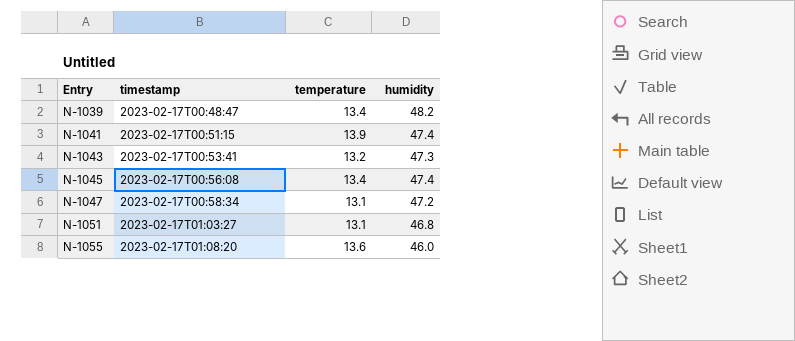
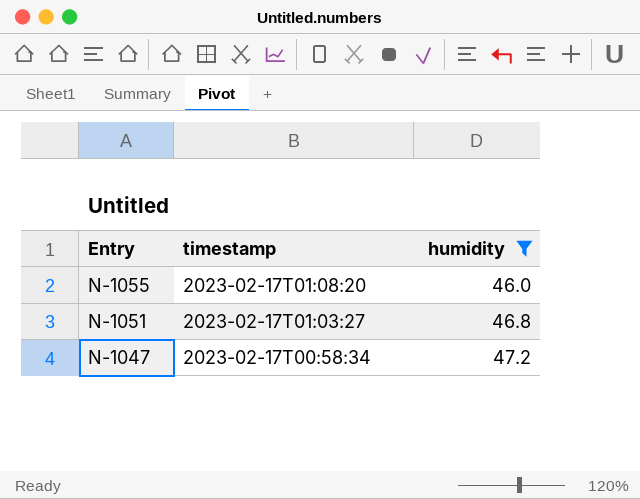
filter: none -> humidity <= 47.2
row order: Entry ascending -> Entry descending
column temperature | position: 3 -> none

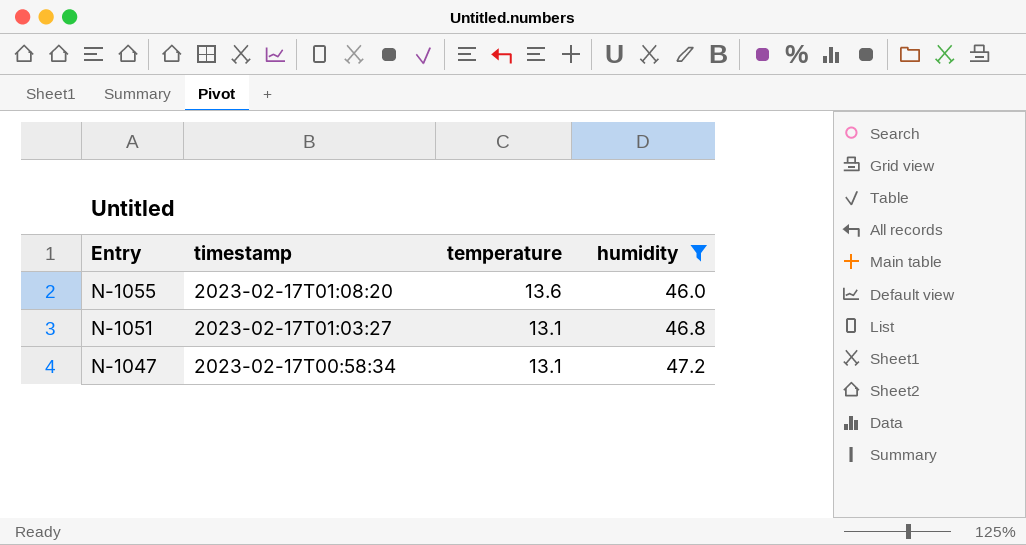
column temperature | position: none -> 3

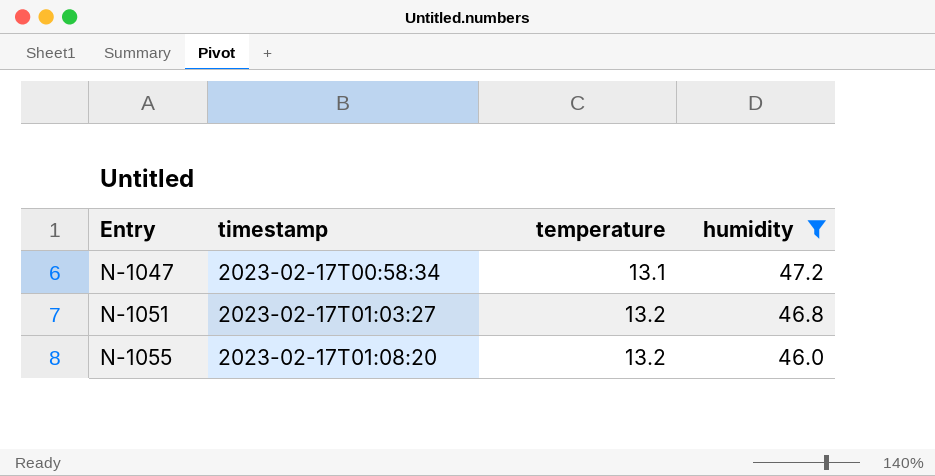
row order: Entry descending -> Entry ascending
N-1051 | temperature: 13.1 -> 13.2
N-1055 | temperature: 13.6 -> 13.2

